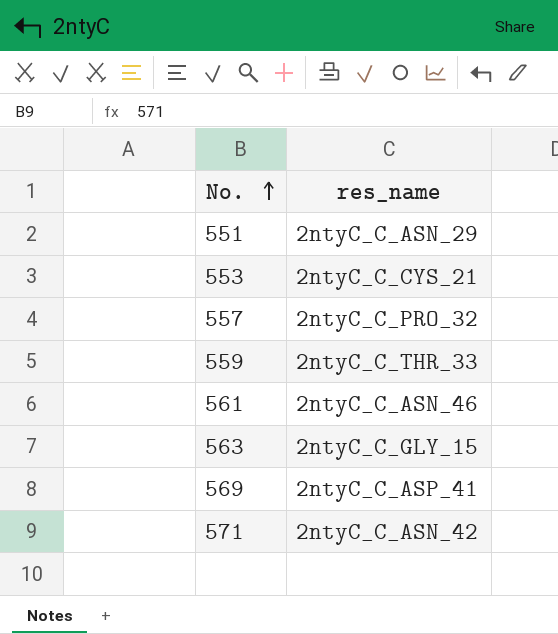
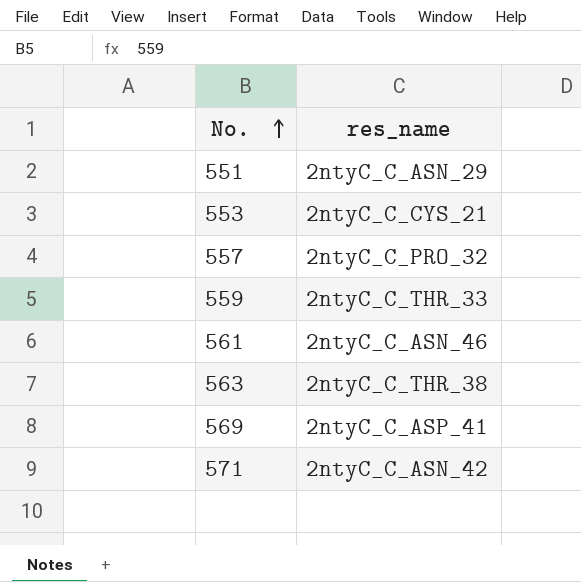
563 | res_name: 2ntyC_C_GLY_15 -> 2ntyC_C_THR_38

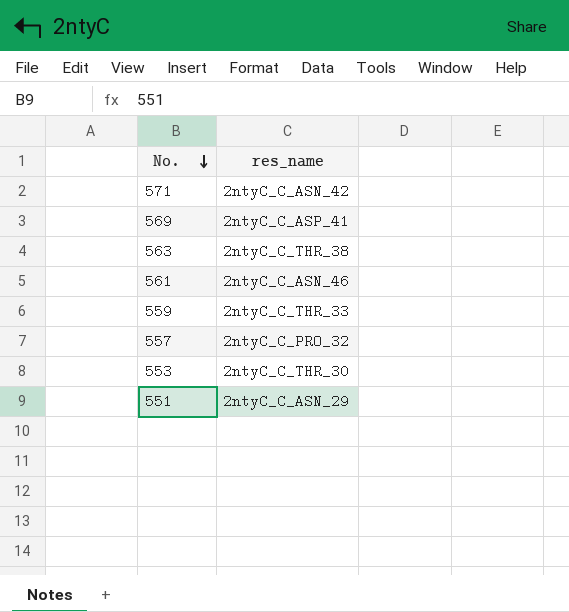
row order: No. ascending -> No. descending
553 | res_name: 2ntyC_C_CYS_21 -> 2ntyC_C_THR_30

